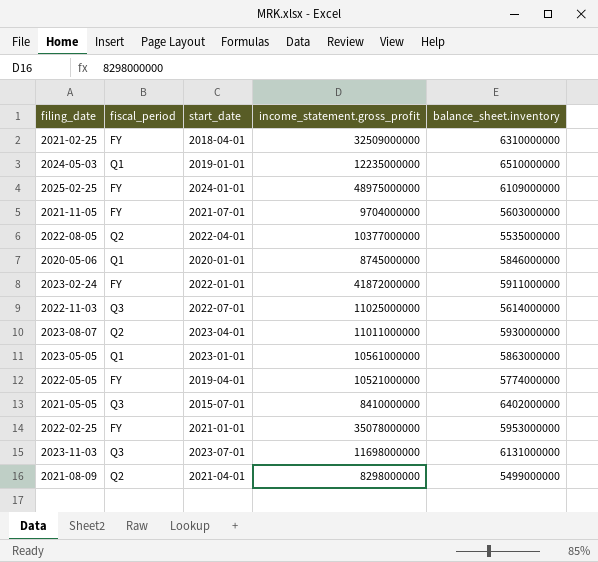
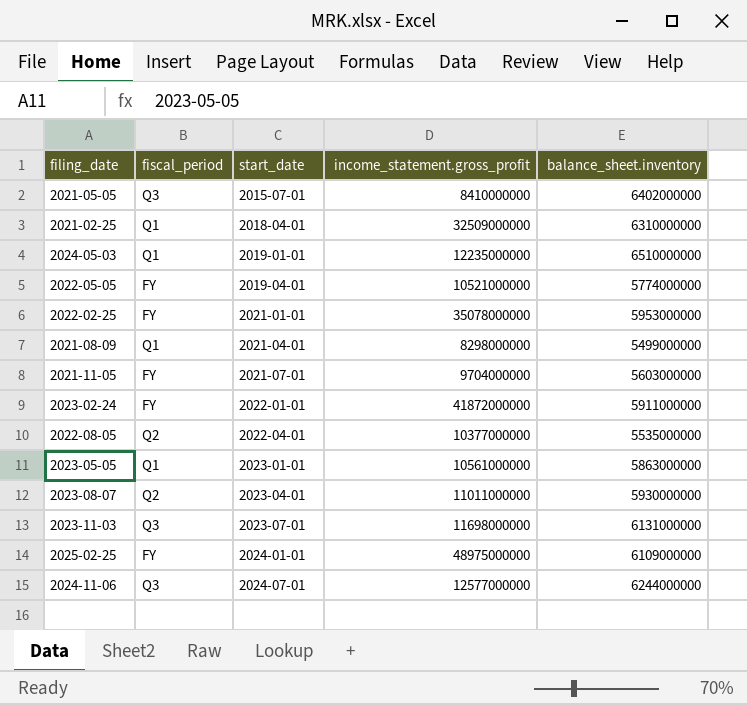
row order: none -> start_date ascending
row 2020-05-06: Q1 | 2020-01-01 | 8745000000 | 5846000000 -> none
row 2022-11-03: Q3 | 2022-07-01 | 11025000000 | 5614000000 -> none
2021-02-25 | fiscal_period: FY -> Q1
2021-08-09 | fiscal_period: Q2 -> Q1
row 2024-11-06: none -> Q3 | 2024-07-01 | 12577000000 | 6244000000

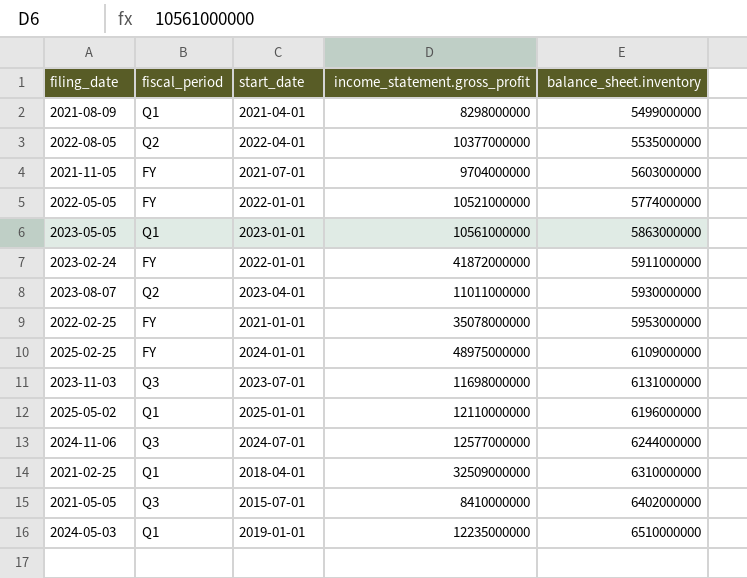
row order: start_date ascending -> balance_sheet.inventory ascending
2022-05-05 | start_date: 2019-04-01 -> 2022-01-01
row 2025-05-02: none -> Q1 | 2025-01-01 | 12110000000 | 6196000000

